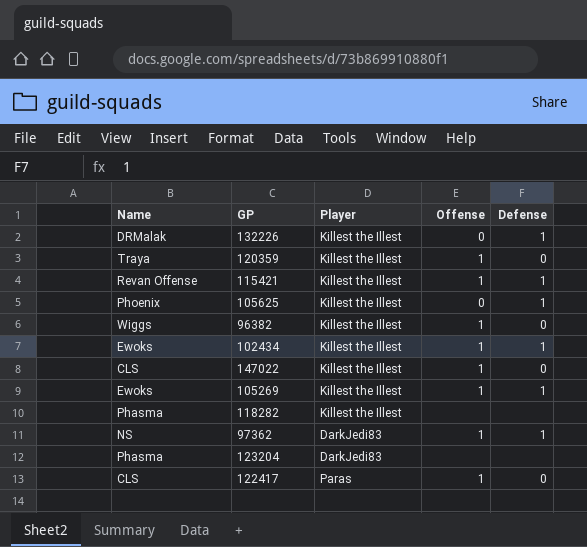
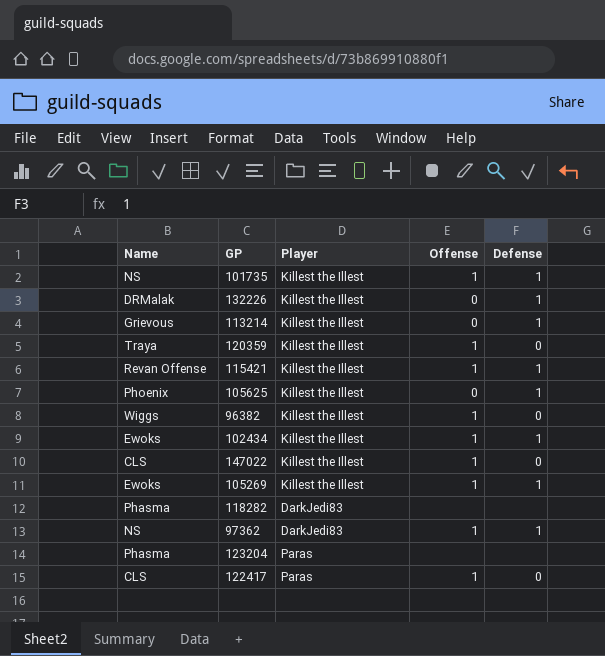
row 101735: none -> NS | Killest the Illest | 1 | 1
row 113214: none -> Grievous | Killest the Illest | 0 | 1
118282 | Player: Killest the Illest -> DarkJedi83
123204 | Player: DarkJedi83 -> Paras

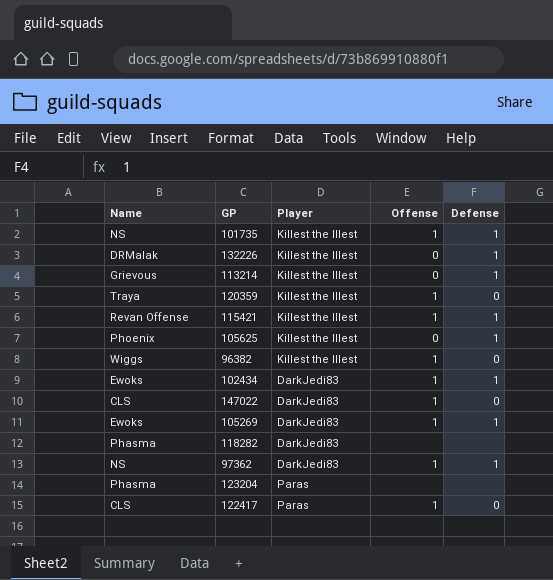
102434 | Player: Killest the Illest -> DarkJedi83
147022 | Player: Killest the Illest -> DarkJedi83
105269 | Player: Killest the Illest -> DarkJedi83

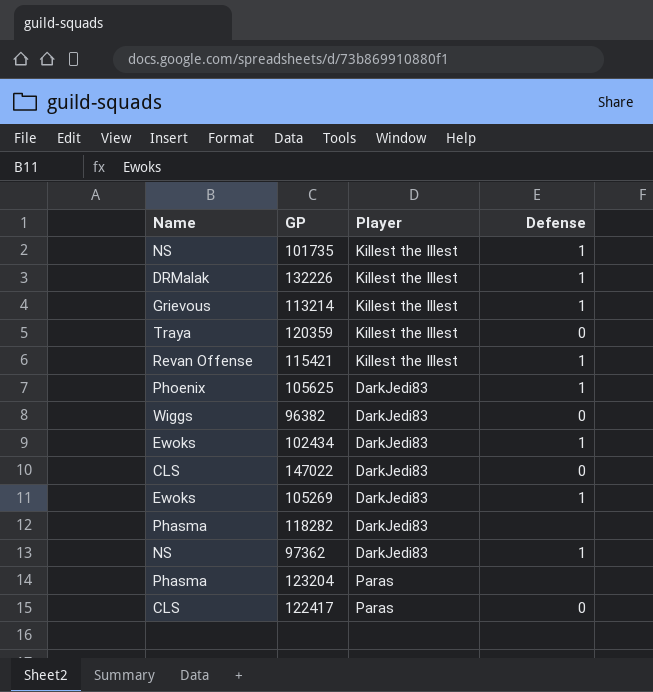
column Offense | position: 4 -> none
105625 | Player: Killest the Illest -> DarkJedi83
96382 | Player: Killest the Illest -> DarkJedi83

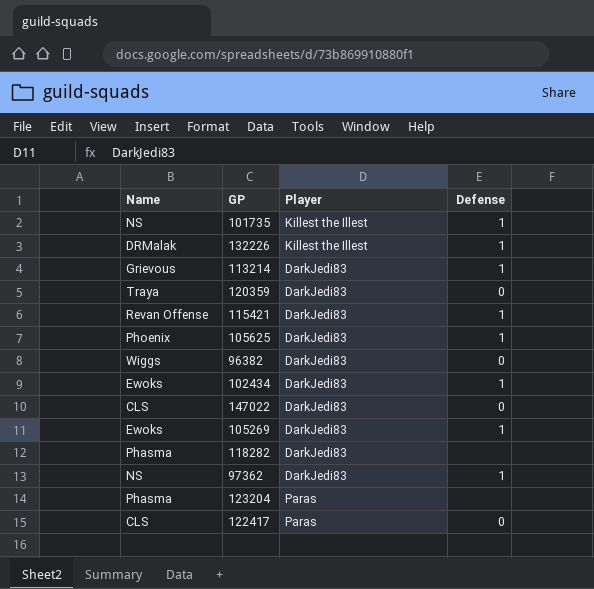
113214 | Player: Killest the Illest -> DarkJedi83
120359 | Player: Killest the Illest -> DarkJedi83
115421 | Player: Killest the Illest -> DarkJedi83

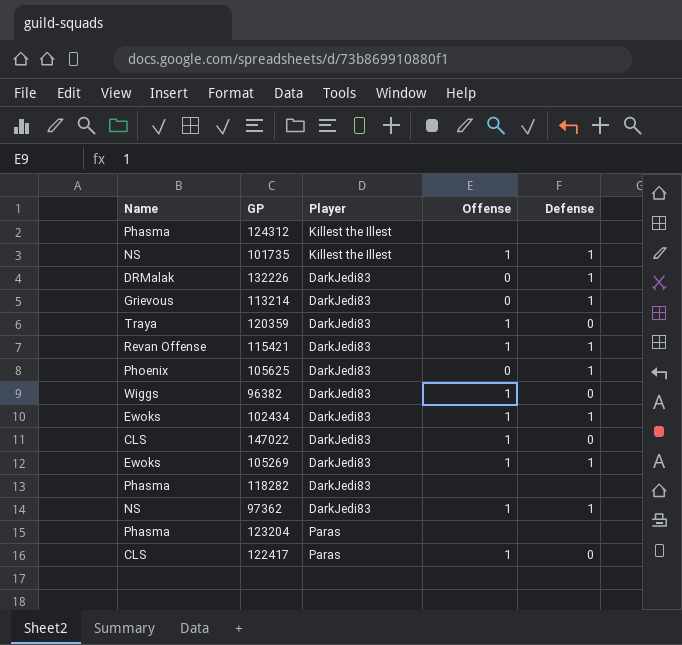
column Offense | position: none -> 4
row 124312: none -> Phasma | Killest the Illest | none | none
132226 | Player: Killest the Illest -> DarkJedi83

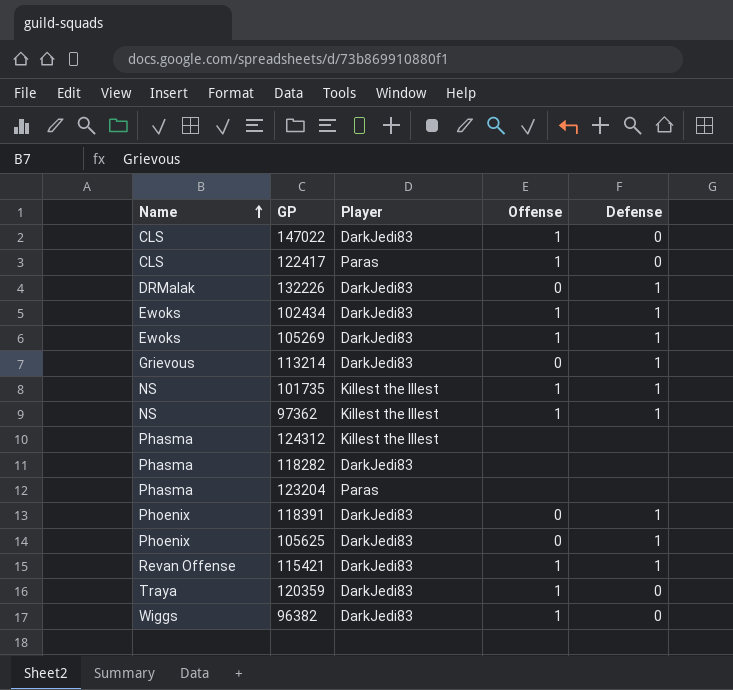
row order: none -> Name ascending
97362 | Player: DarkJedi83 -> Killest the Illest
row 118391: none -> Phoenix | DarkJedi83 | 0 | 1

